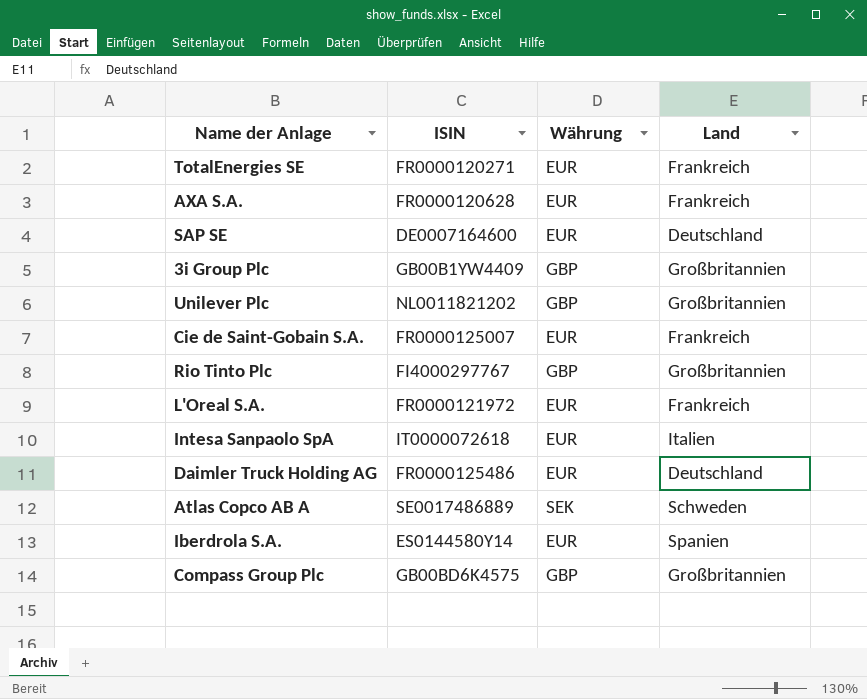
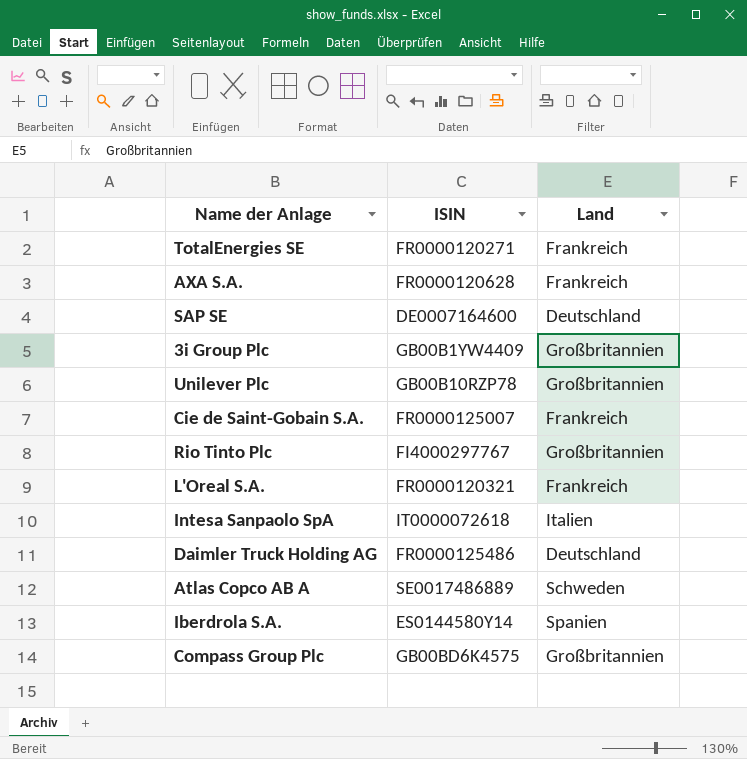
column Währung | position: 3 -> none
Unilever Plc | ISIN: NL0011821202 -> GB00B10RZP78
L'Oreal S.A. | ISIN: FR0000121972 -> FR0000120321

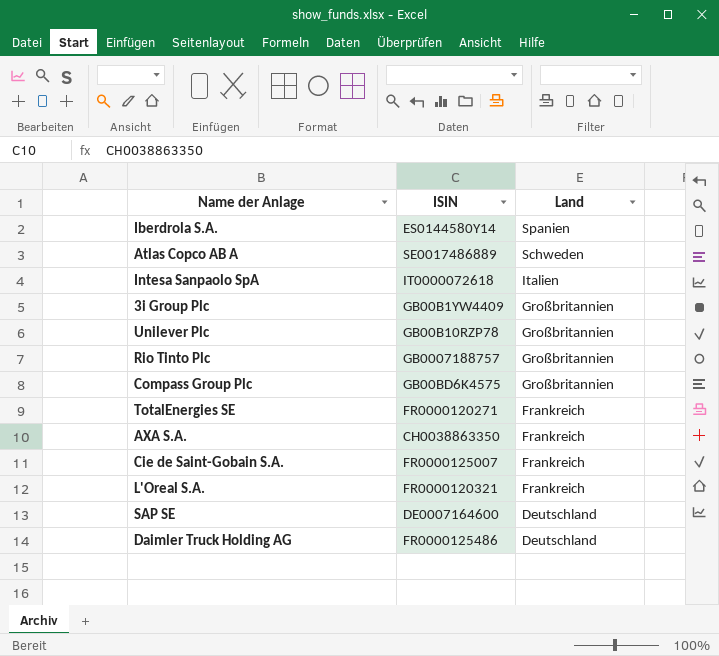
row order: none -> Land descending
Rio Tinto Plc | ISIN: FI4000297767 -> GB0007188757
AXA S.A. | ISIN: FR0000120628 -> CH0038863350

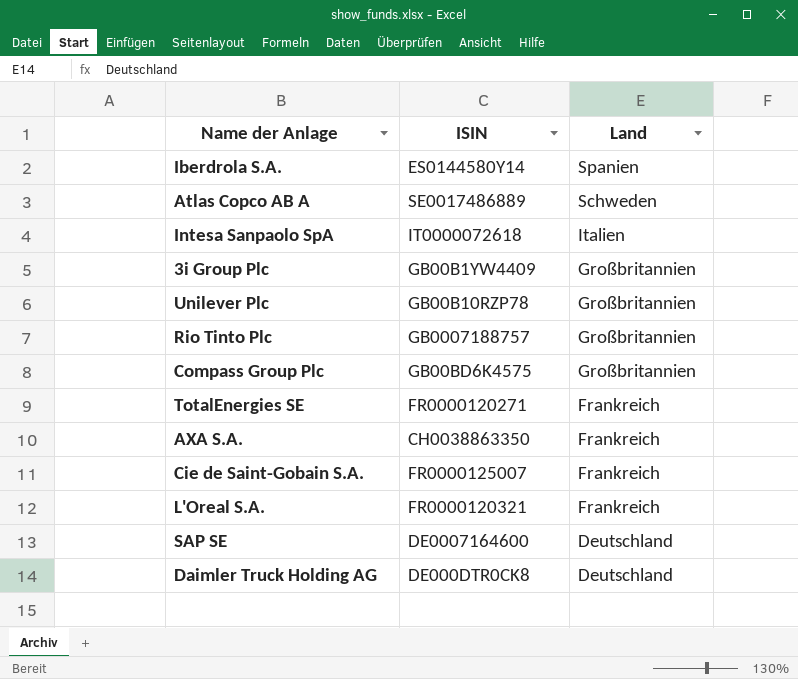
Daimler Truck Holding AG | ISIN: FR0000125486 -> DE000DTR0CK8

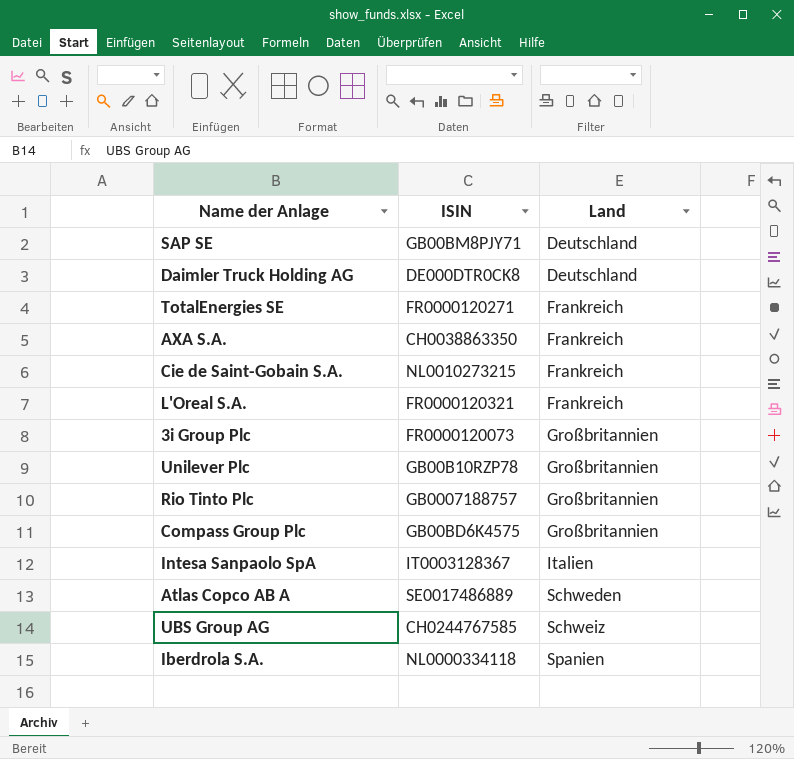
row order: Land descending -> Land ascending
SAP SE | ISIN: DE0007164600 -> GB00BM8PJY71
Cie de Saint-Gobain S.A. | ISIN: FR0000125007 -> NL0010273215
3i Group Plc | ISIN: GB00B1YW4409 -> FR0000120073
Intesa Sanpaolo SpA | ISIN: IT0000072618 -> IT0003128367
row UBS Group AG: none -> CH0244767585 | Schweiz
Iberdrola S.A. | ISIN: ES0144580Y14 -> NL0000334118

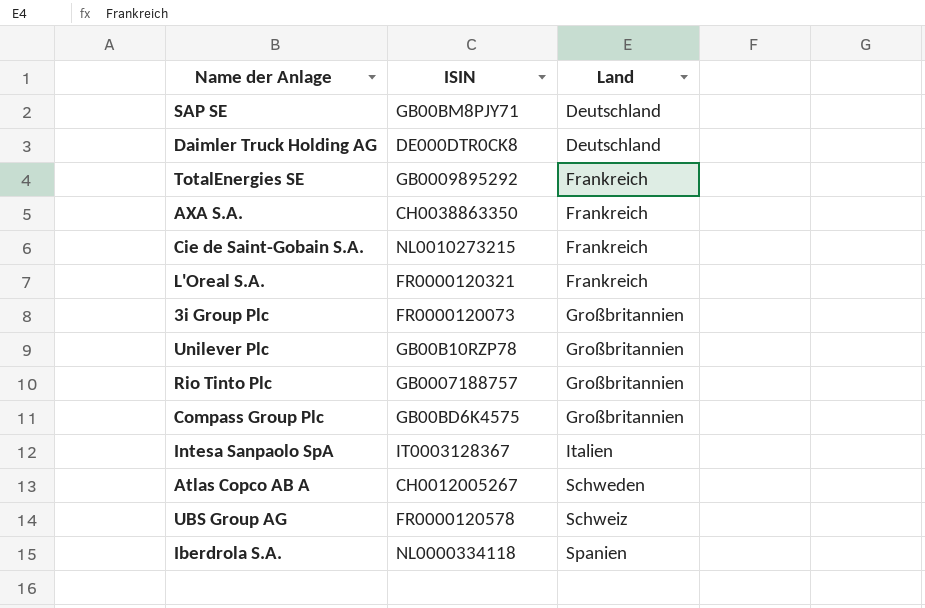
TotalEnergies SE | ISIN: FR0000120271 -> GB0009895292
Atlas Copco AB A | ISIN: SE0017486889 -> CH0012005267
UBS Group AG | ISIN: CH0244767585 -> FR0000120578

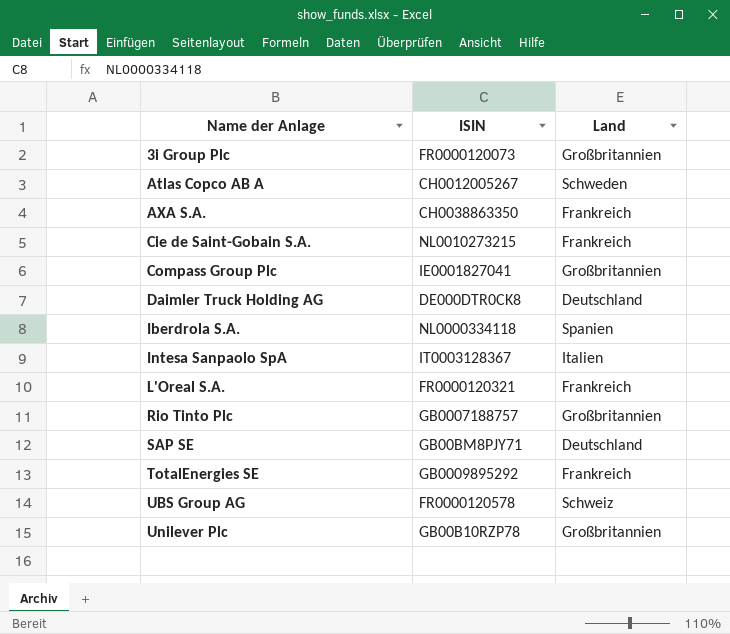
row order: Land ascending -> Name der Anlage ascending
Compass Group Plc | ISIN: GB00BD6K4575 -> IE0001827041

